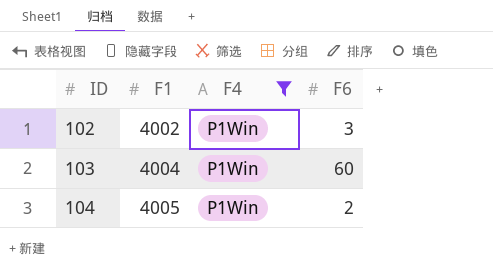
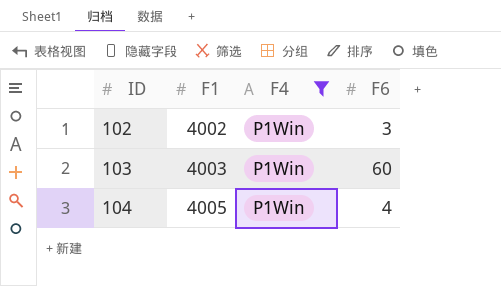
103 | F1: 4004 -> 4003
104 | F6: 2 -> 4

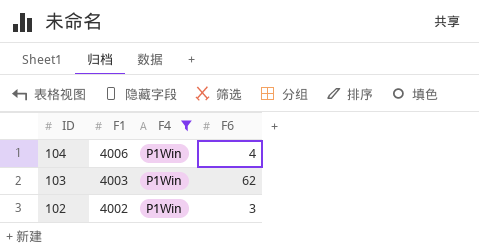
row order: ID ascending -> ID descending
104 | F1: 4005 -> 4006
103 | F6: 60 -> 62

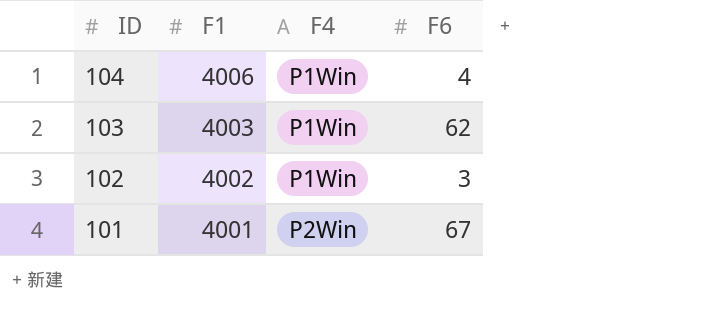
filter: F4 = P1Win -> none

